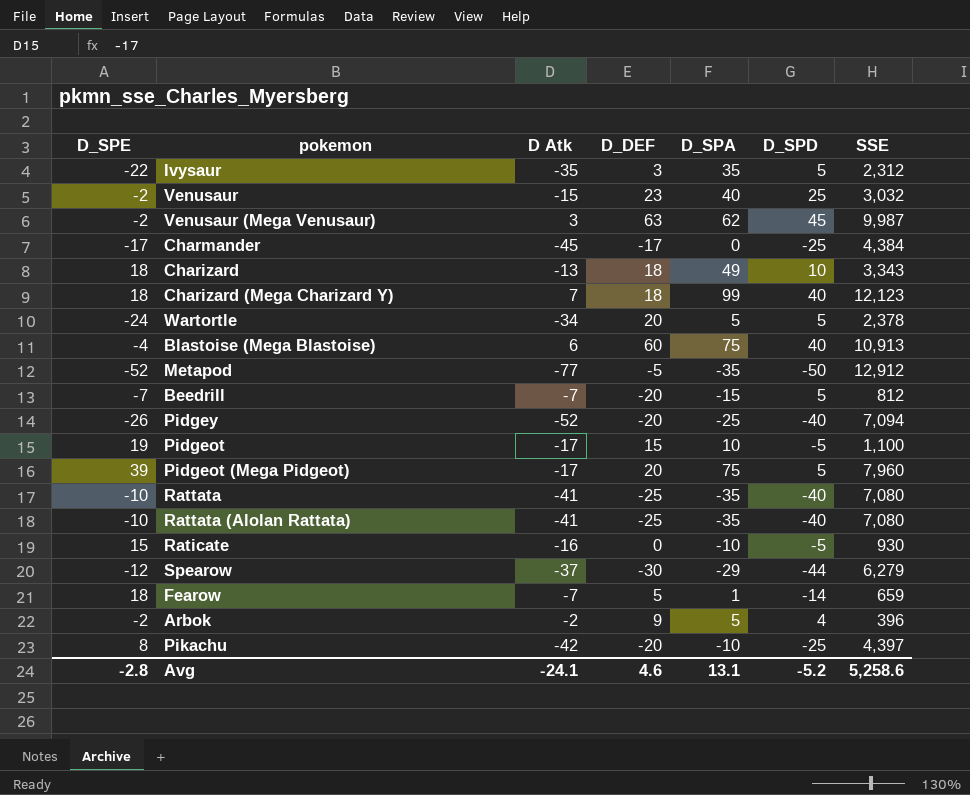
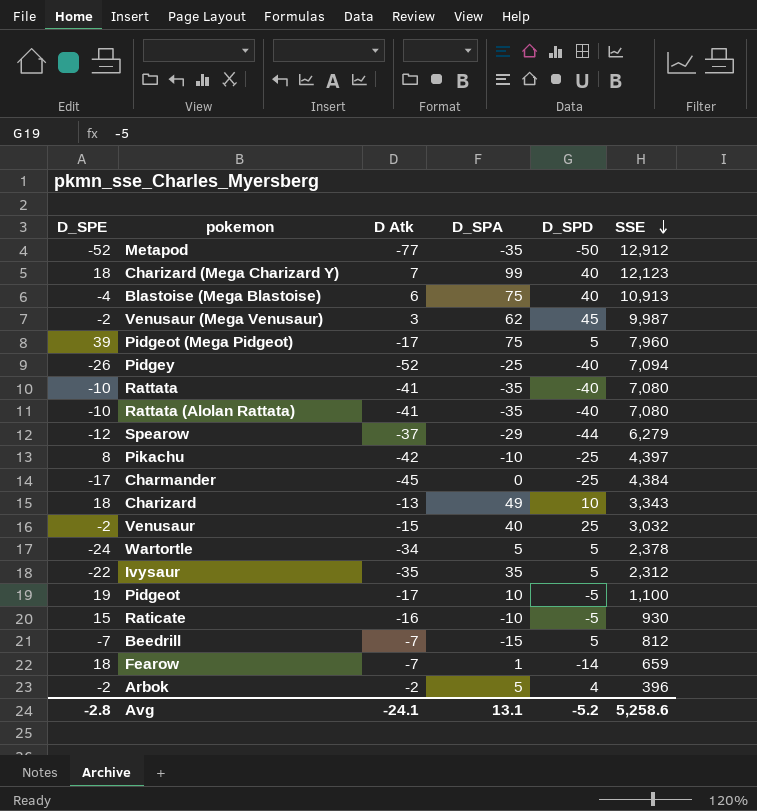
row order: none -> SSE descending
column D_DEF | position: 4 -> none

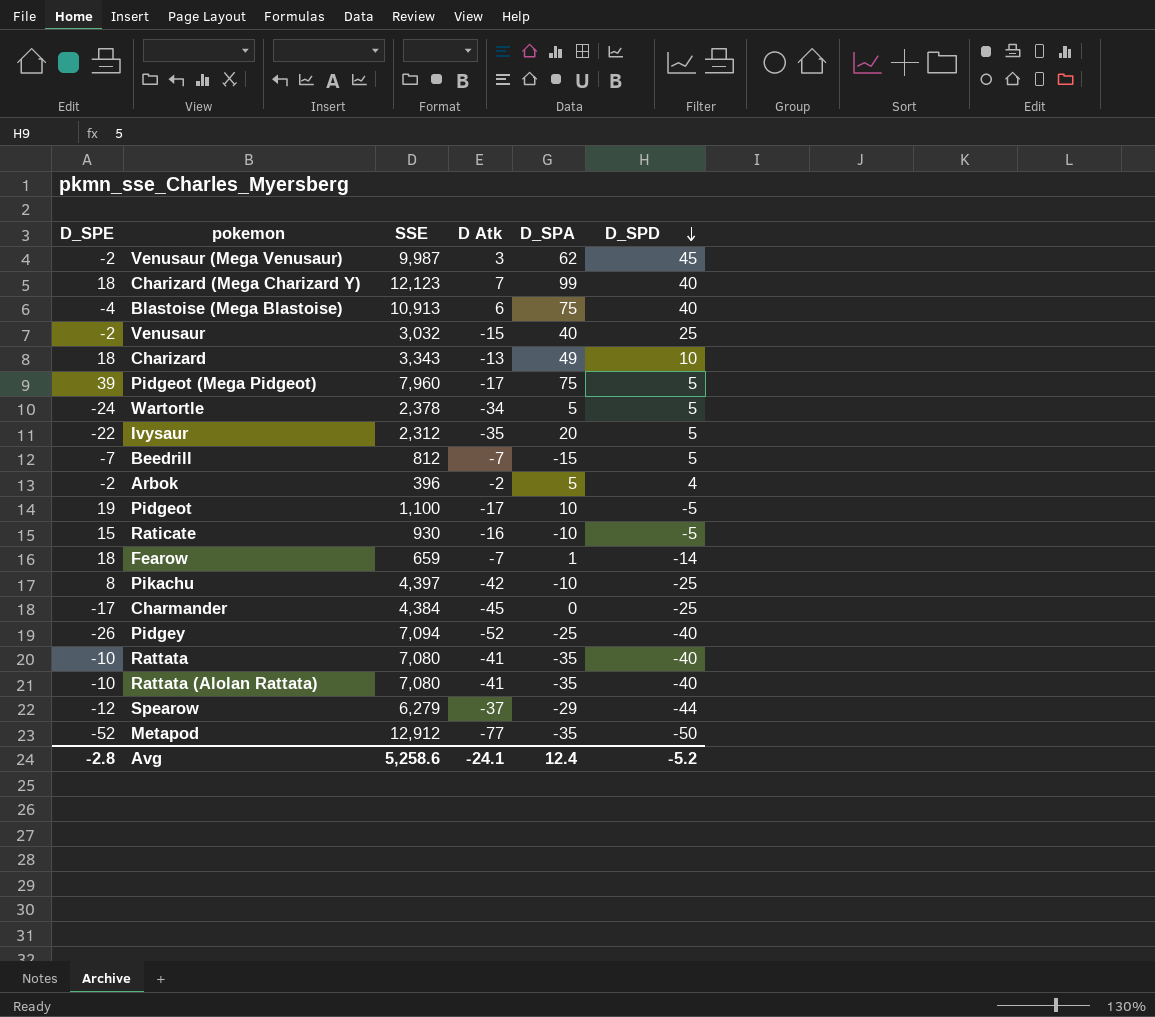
row order: SSE descending -> D_SPD descending
column SSE | position: 6 -> 3
Ivysaur | D_SPA: 35 -> 20
Avg | D_SPA: 13.1 -> 12.4

